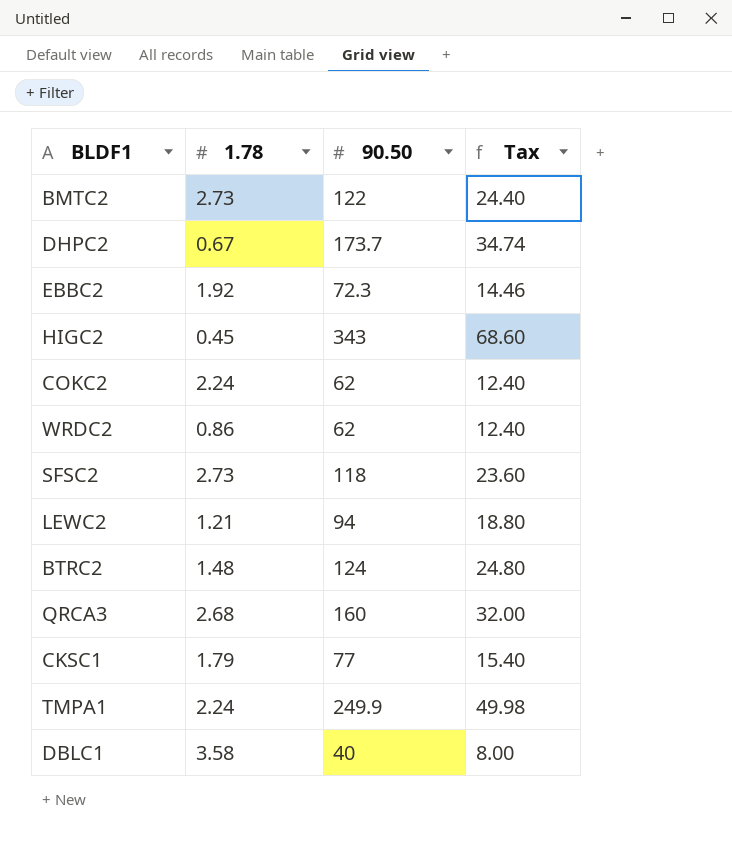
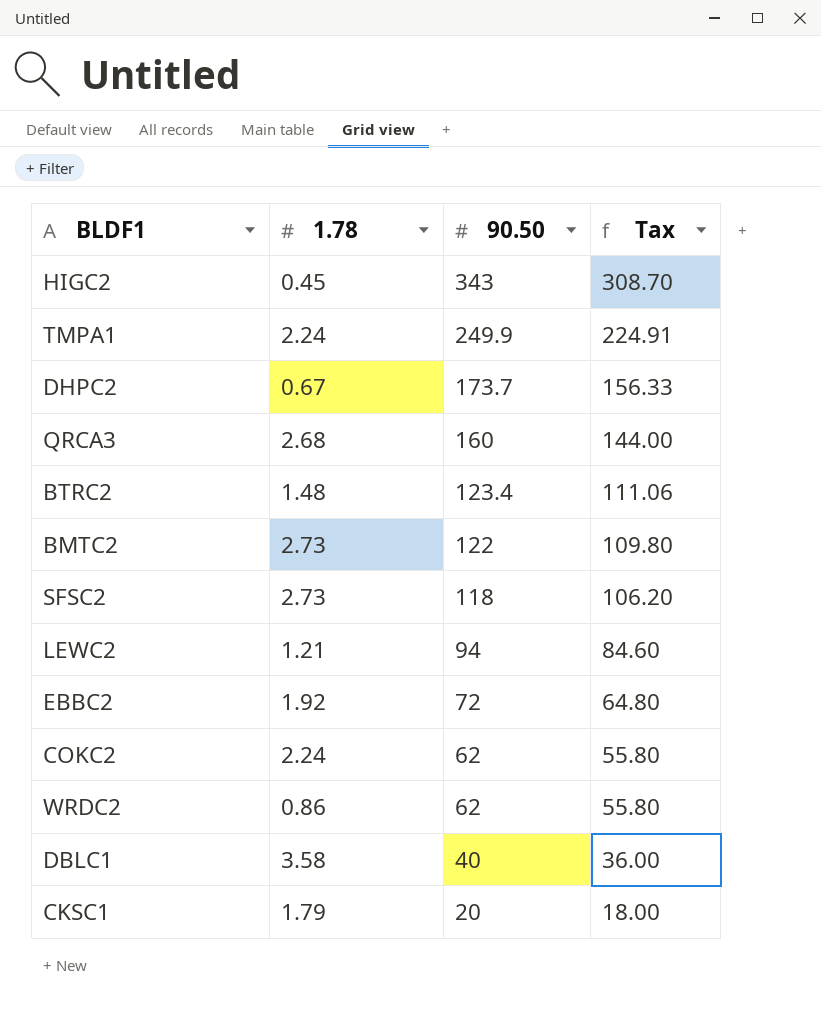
row order: none -> 90.50 descending
column Tax | formula: [90.50] * 0.2 -> [90.50] * 0.9
BTRC2 | 90.50: 124 -> 123.4
EBBC2 | 90.50: 72.3 -> 72
CKSC1 | 90.50: 77 -> 20

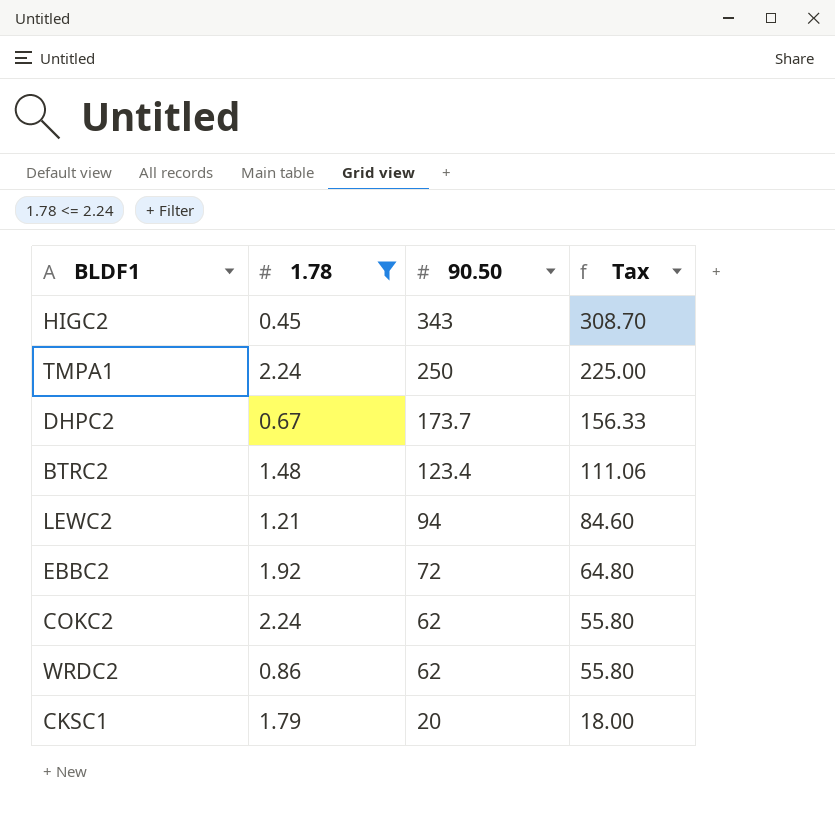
filter: none -> 1.78 <= 2.24
TMPA1 | 90.50: 249.9 -> 250
TMPA1 | Tax: 224.91 -> 225.00

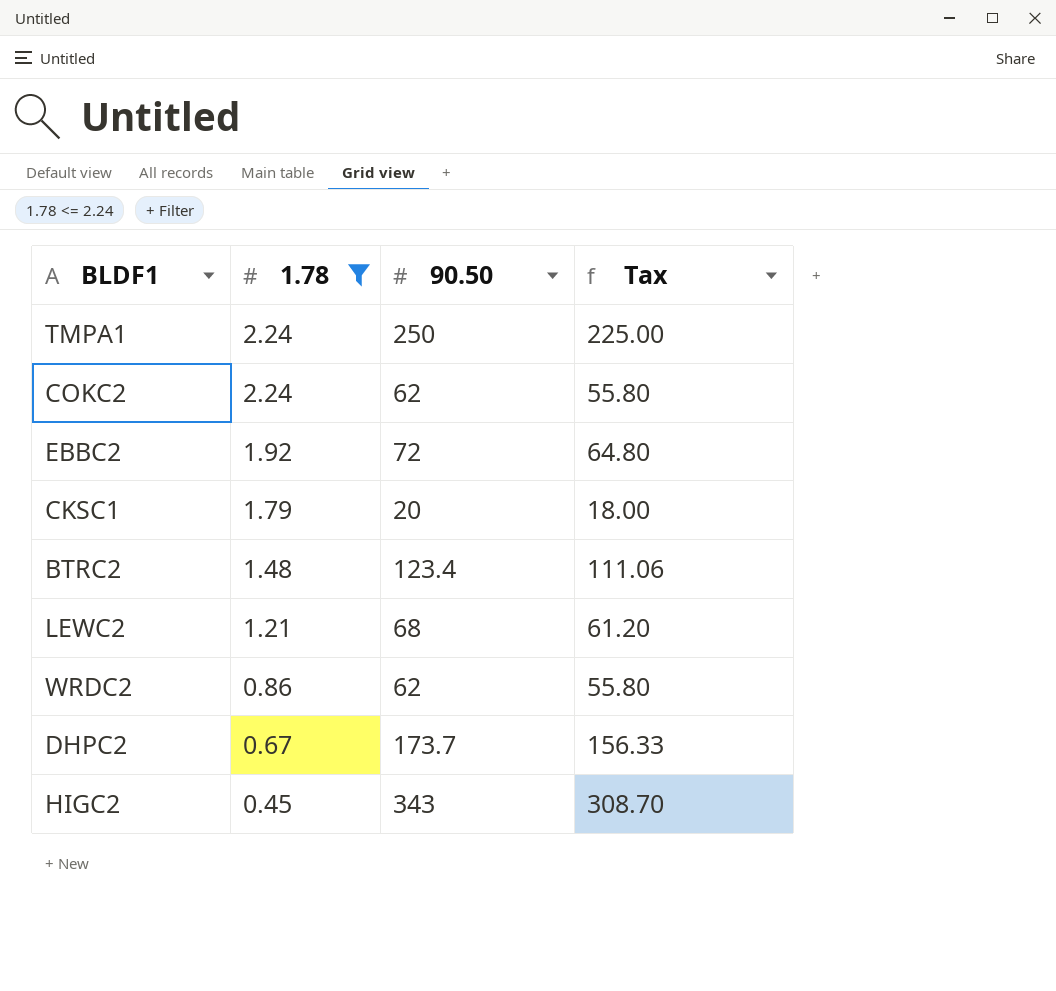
row order: 90.50 descending -> 1.78 descending
LEWC2 | 90.50: 94 -> 68
LEWC2 | Tax: 84.60 -> 61.20

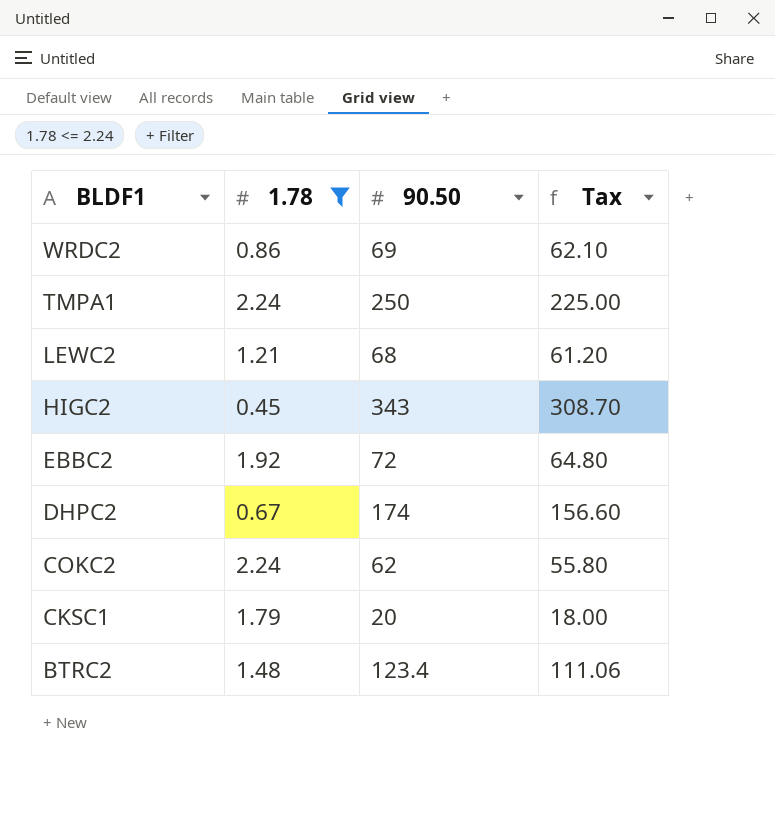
row order: 1.78 descending -> BLDF1 descending
WRDC2 | 90.50: 62 -> 69
WRDC2 | Tax: 55.80 -> 62.10
DHPC2 | 90.50: 173.7 -> 174
DHPC2 | Tax: 156.33 -> 156.60

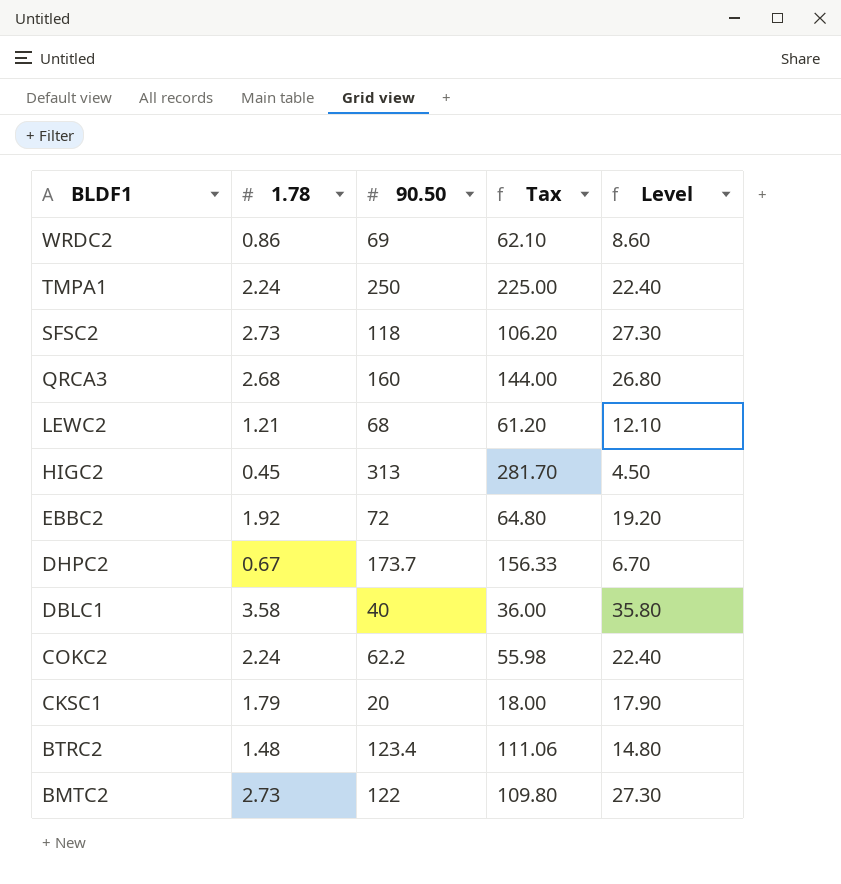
filter: 1.78 <= 2.24 -> none
column Level | formula: none -> [1.78] * 10
HIGC2 | 90.50: 343 -> 313
HIGC2 | Tax: 308.70 -> 281.70
DHPC2 | 90.50: 174 -> 173.7
DHPC2 | Tax: 156.60 -> 156.33
COKC2 | 90.50: 62 -> 62.2
COKC2 | Tax: 55.80 -> 55.98

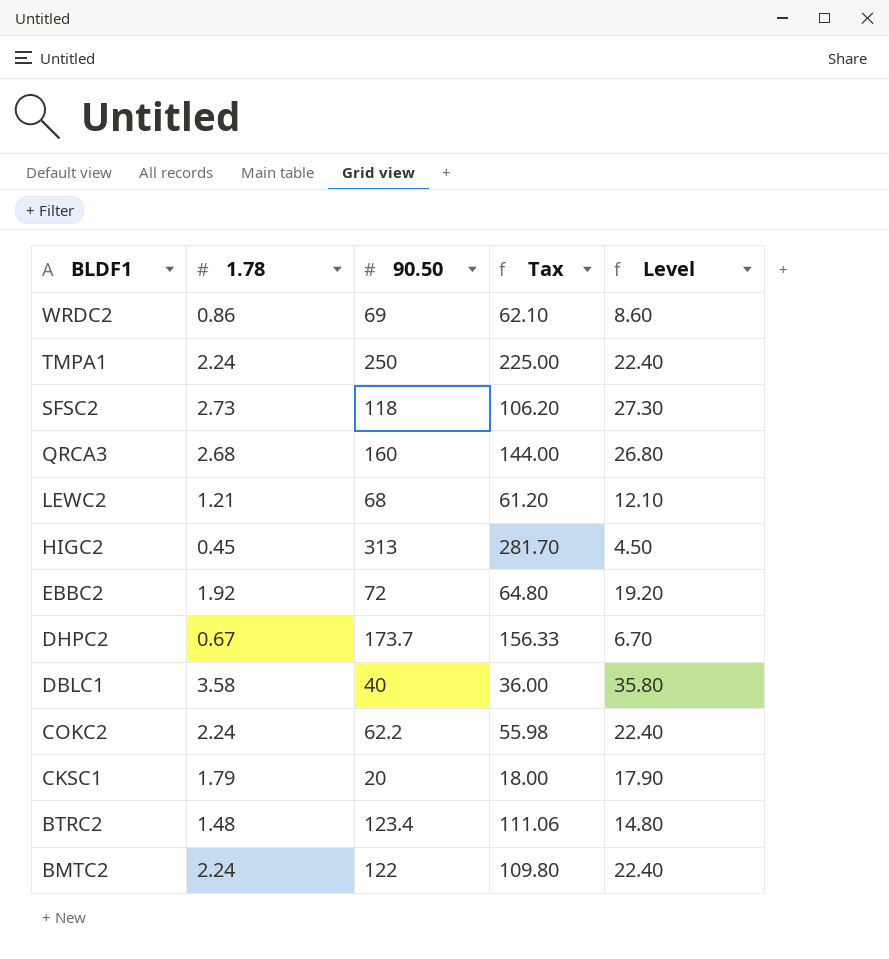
BMTC2 | 1.78: 2.73 -> 2.24
BMTC2 | Level: 27.30 -> 22.40

